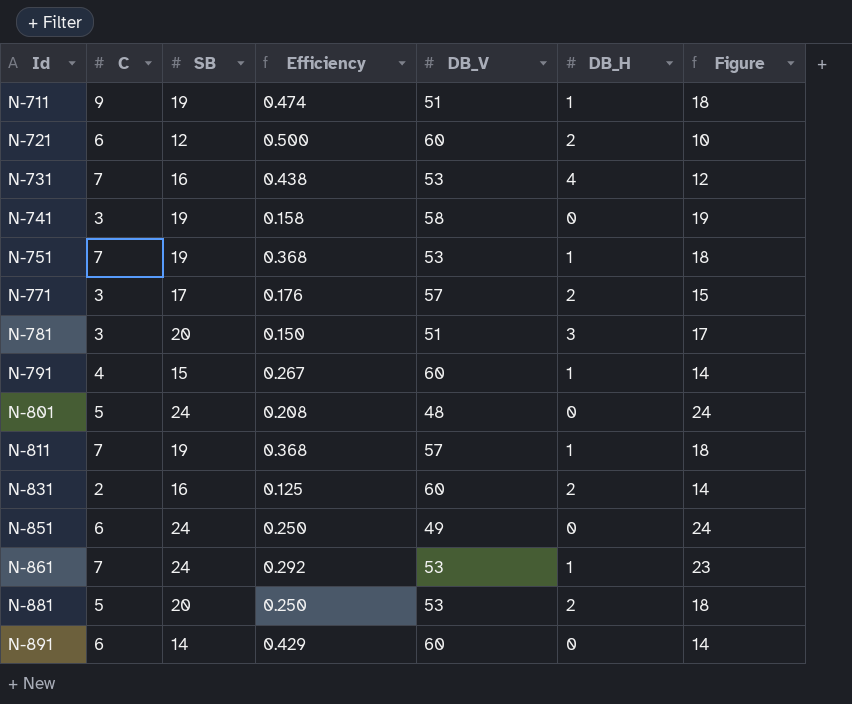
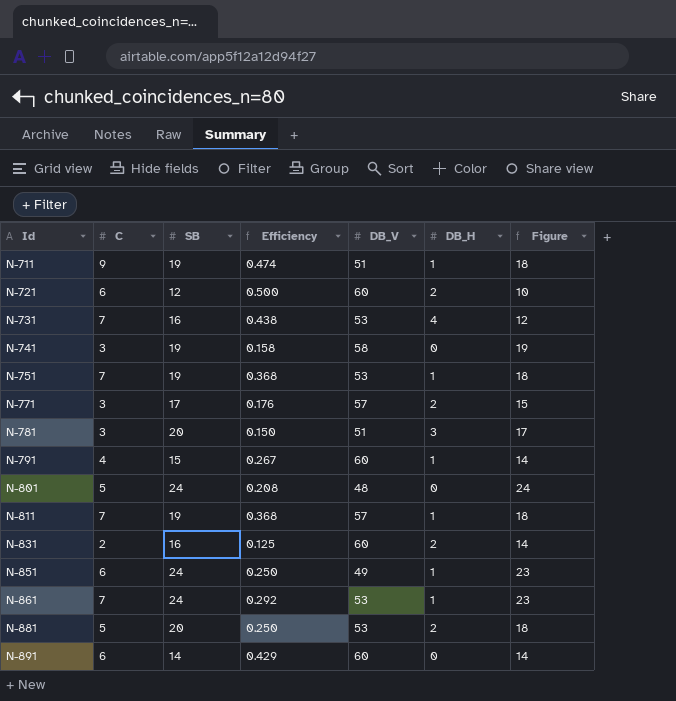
N-851 | DB_H: 0 -> 1
N-851 | Figure: 24 -> 23

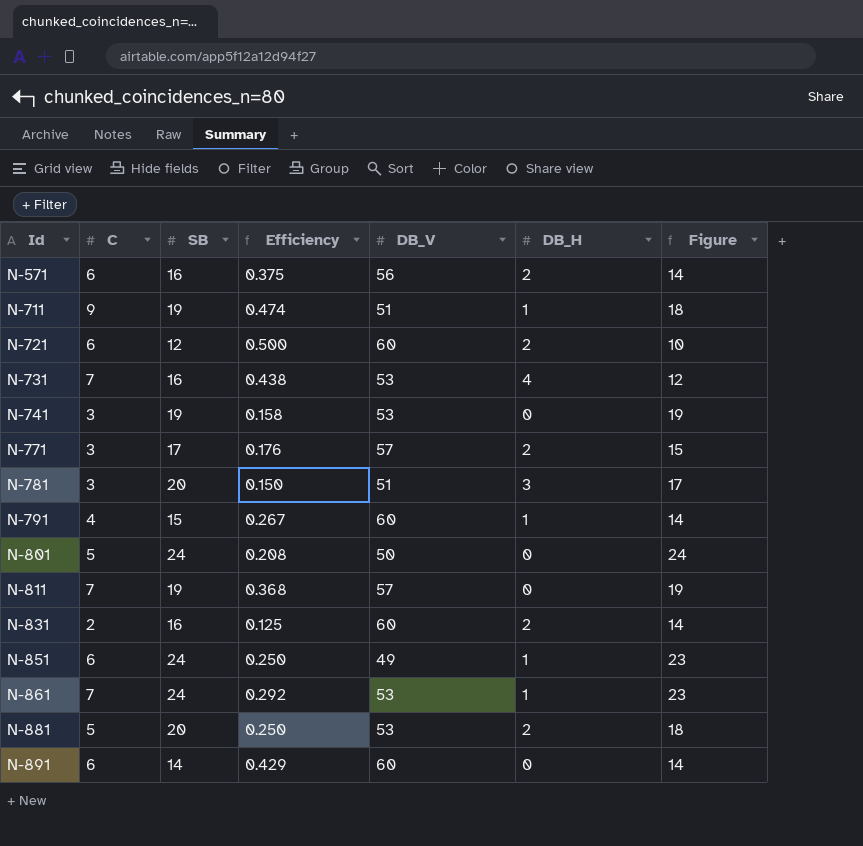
row N-751: 7 | 19 | 0.368 | 53 | 1 | 18 -> none
row N-571: none -> 6 | 16 | 0.375 | 56 | 2 | 14
N-741 | DB_V: 58 -> 53
N-801 | DB_V: 48 -> 50
N-811 | DB_H: 1 -> 0
N-811 | Figure: 18 -> 19

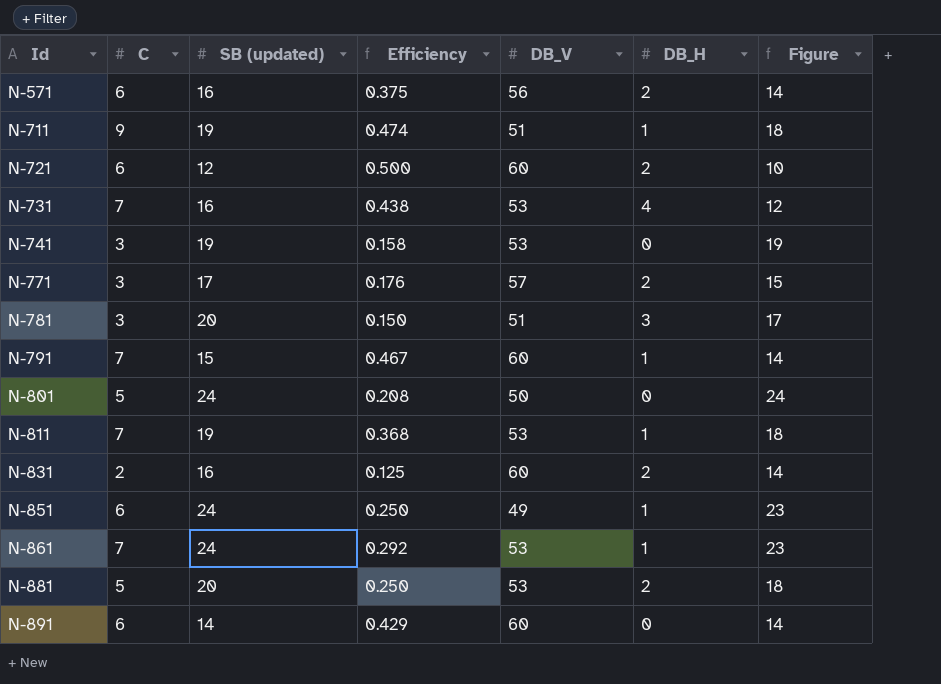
column name: SB -> SB (updated)
N-791 | C: 4 -> 7
N-791 | Efficiency: 0.267 -> 0.467
N-811 | DB_V: 57 -> 53
N-811 | DB_H: 0 -> 1
N-811 | Figure: 19 -> 18

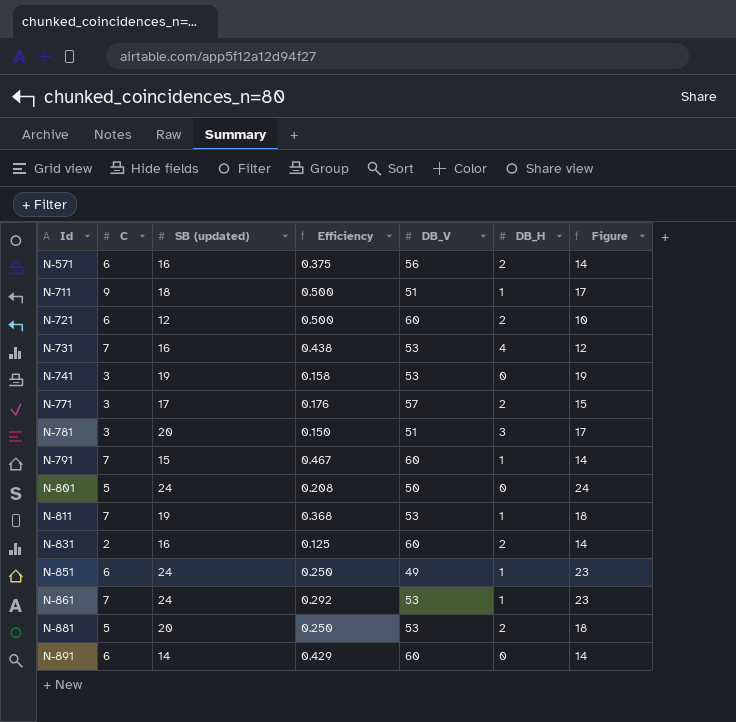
N-711 | SB (updated): 19 -> 18
N-711 | Efficiency: 0.474 -> 0.500
N-711 | Figure: 18 -> 17

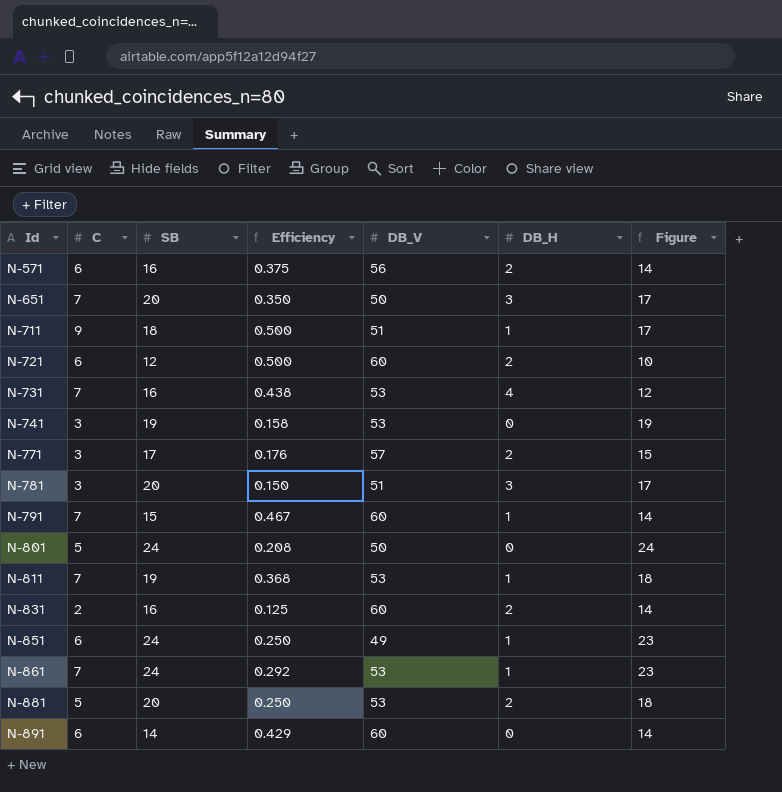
column name: SB (updated) -> SB
row N-651: none -> 7 | 20 | 0.350 | 50 | 3 | 17

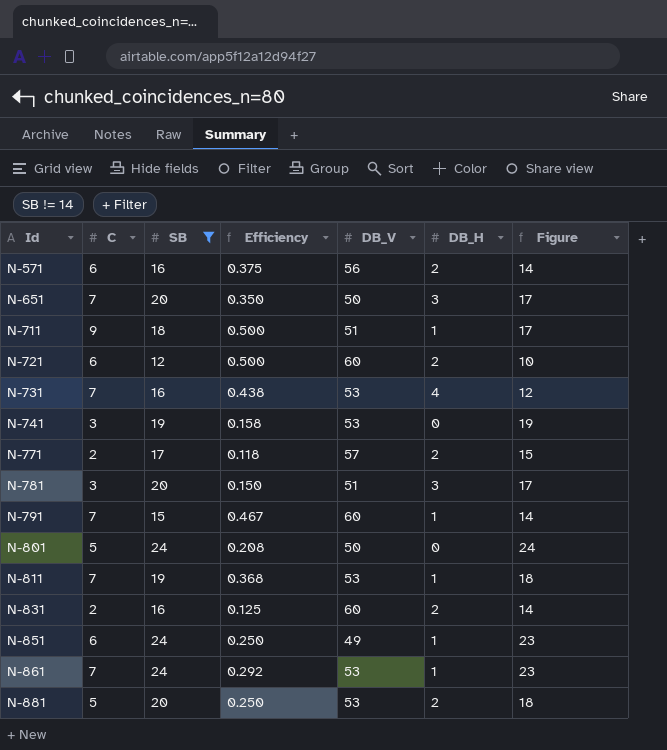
filter: none -> SB != 14
N-771 | C: 3 -> 2
N-771 | Efficiency: 0.176 -> 0.118

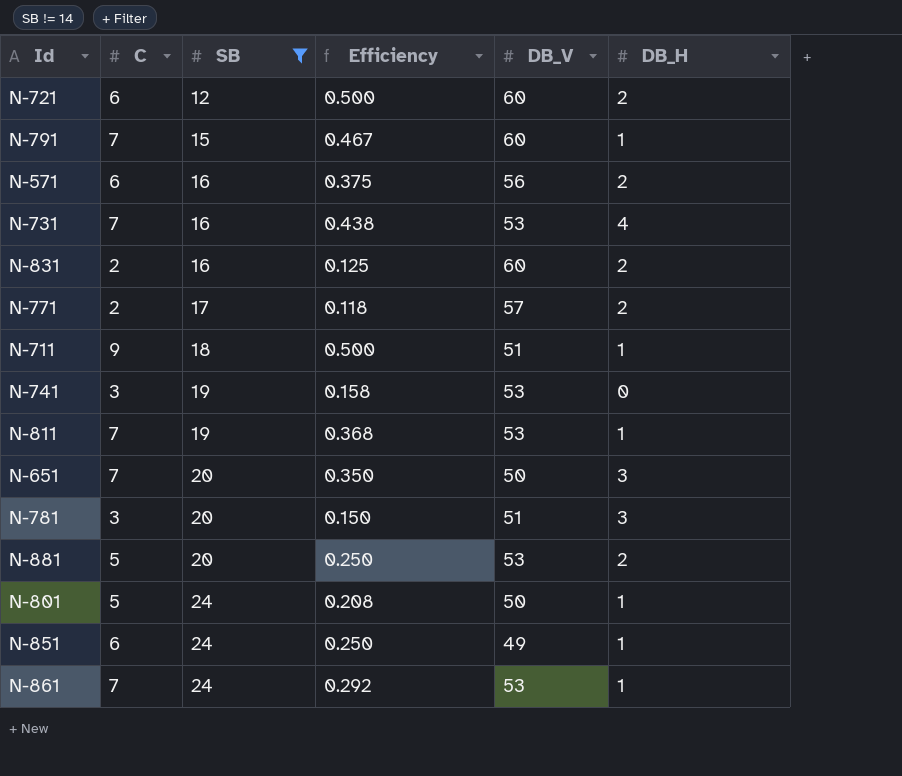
row order: Id ascending -> SB ascending
column Figure | formula: [SB] - [DB_H] -> none
N-801 | DB_H: 0 -> 1

